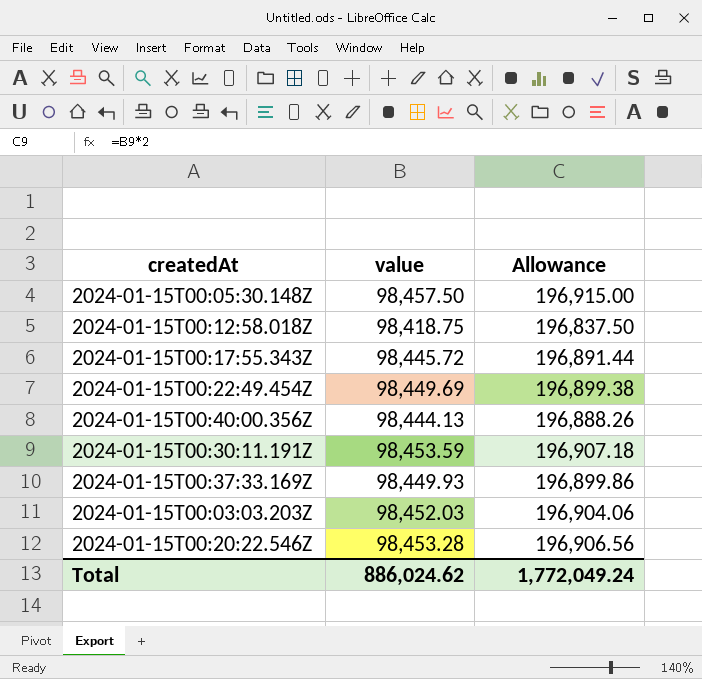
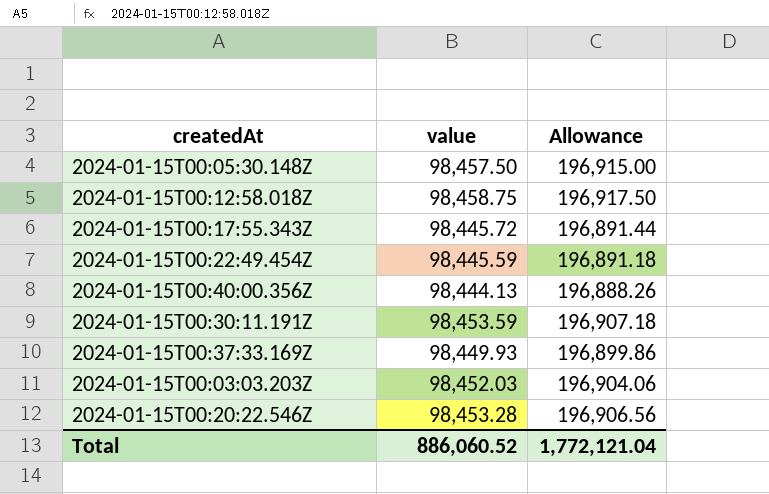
2024-01-15T00:12:58.018Z | value: 98,418.75 -> 98,458.75
2024-01-15T00:12:58.018Z | Allowance: 196,837.50 -> 196,917.50
2024-01-15T00:22:49.454Z | value: 98,449.69 -> 98,445.59
2024-01-15T00:22:49.454Z | Allowance: 196,899.38 -> 196,891.18
Total | value: 886,024.62 -> 886,060.52
Total | Allowance: 1,772,049.24 -> 1,772,121.04

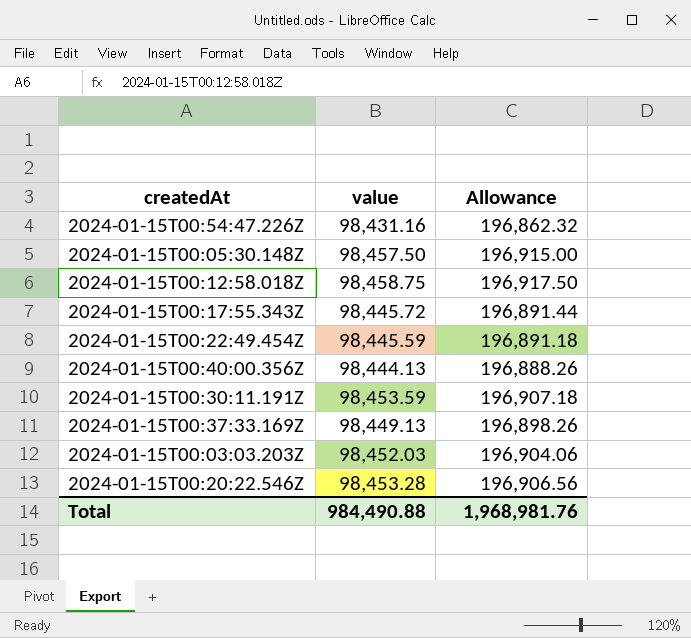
row 2024-01-15T00:54:47.226Z: none -> 98,431.16 | 196,862.32
2024-01-15T00:37:33.169Z | value: 98,449.93 -> 98,449.13
2024-01-15T00:37:33.169Z | Allowance: 196,899.86 -> 196,898.26
Total | value: 886,060.52 -> 984,490.88
Total | Allowance: 1,772,121.04 -> 1,968,981.76

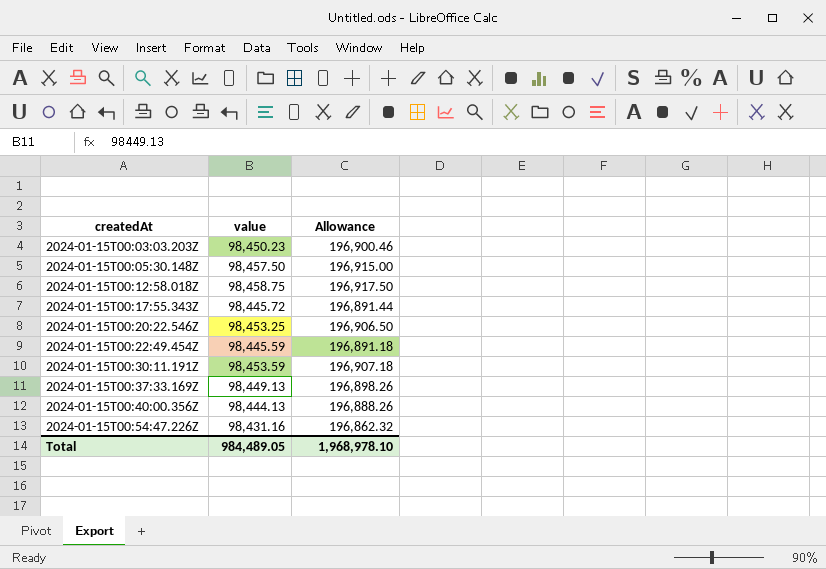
row order: none -> createdAt ascending
2024-01-15T00:03:03.203Z | value: 98,452.03 -> 98,450.23
2024-01-15T00:03:03.203Z | Allowance: 196,904.06 -> 196,900.46
2024-01-15T00:20:22.546Z | value: 98,453.28 -> 98,453.25
2024-01-15T00:20:22.546Z | Allowance: 196,906.56 -> 196,906.50
Total | value: 984,490.88 -> 984,489.05
Total | Allowance: 1,968,981.76 -> 1,968,978.10

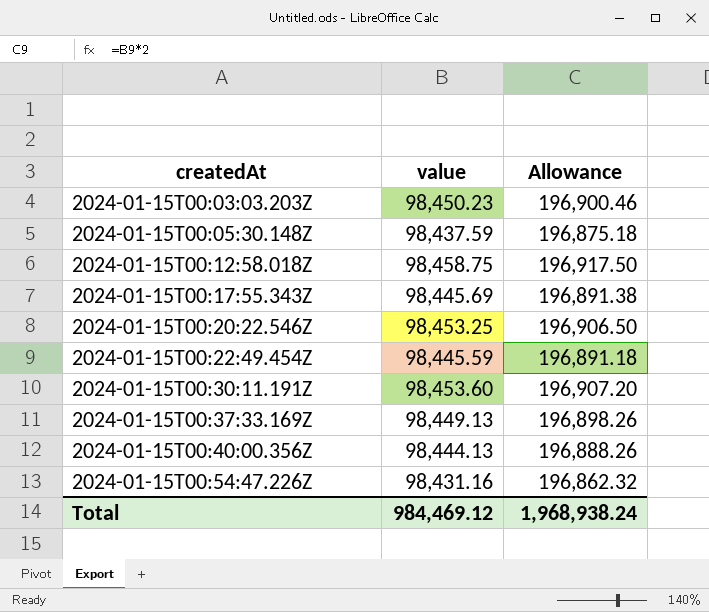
2024-01-15T00:05:30.148Z | value: 98,457.50 -> 98,437.59
2024-01-15T00:05:30.148Z | Allowance: 196,915.00 -> 196,875.18
2024-01-15T00:17:55.343Z | value: 98,445.72 -> 98,445.69
2024-01-15T00:17:55.343Z | Allowance: 196,891.44 -> 196,891.38
2024-01-15T00:30:11.191Z | value: 98,453.59 -> 98,453.60
2024-01-15T00:30:11.191Z | Allowance: 196,907.18 -> 196,907.20
Total | value: 984,489.05 -> 984,469.12
Total | Allowance: 1,968,978.10 -> 1,968,938.24

